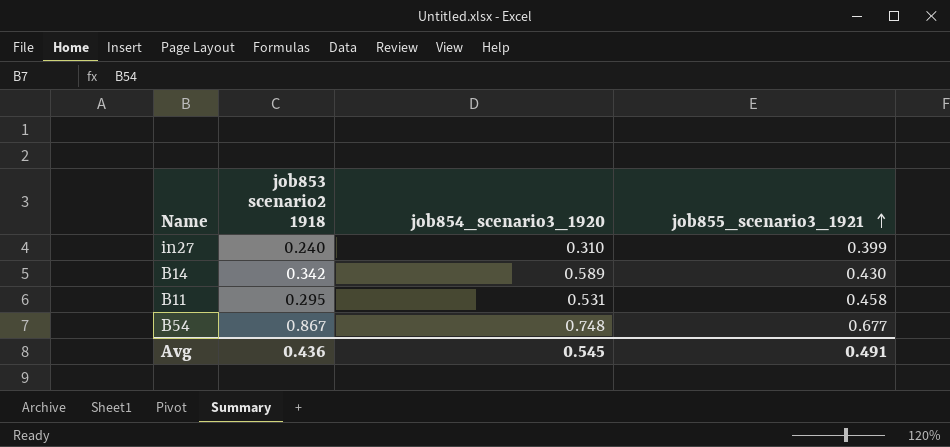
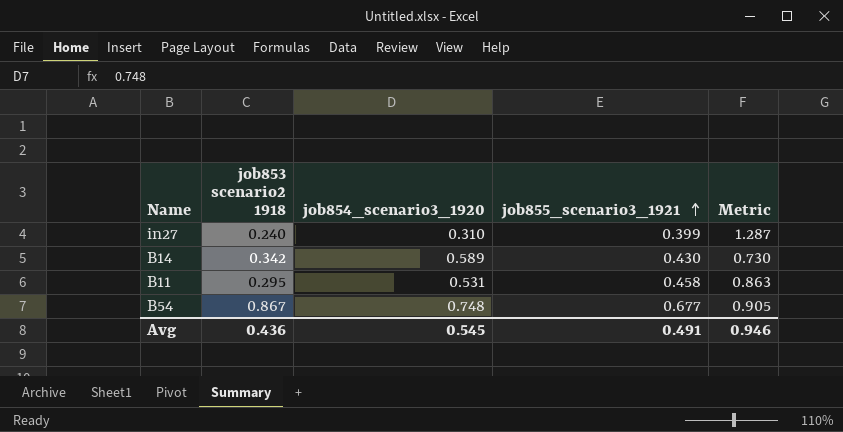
column Metric | formula: none -> [job855_scenario3_1921] / [job854_scenario3_1920]

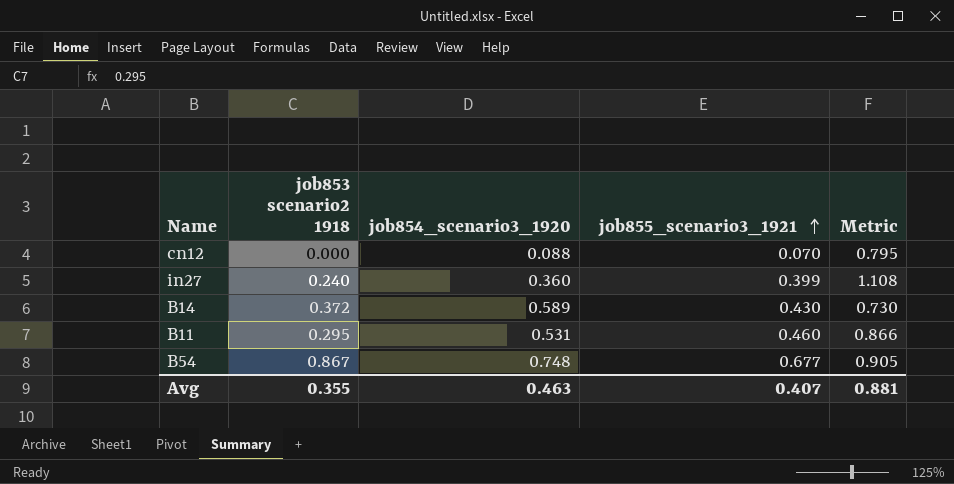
row cn12: none -> 0.000 | 0.088 | 0.070 | 0.795
in27 | job854_scenario3_1920: 0.310 -> 0.360
in27 | Metric: 1.287 -> 1.108
B14 | job853 scenario2 1918: 0.342 -> 0.372
B11 | job855_scenario3_1921: 0.458 -> 0.460
B11 | Metric: 0.863 -> 0.866
Avg | job853 scenario2 1918: 0.436 -> 0.355
Avg | job854_scenario3_1920: 0.545 -> 0.463
Avg | job855_scenario3_1921: 0.491 -> 0.407
Avg | Metric: 0.946 -> 0.881

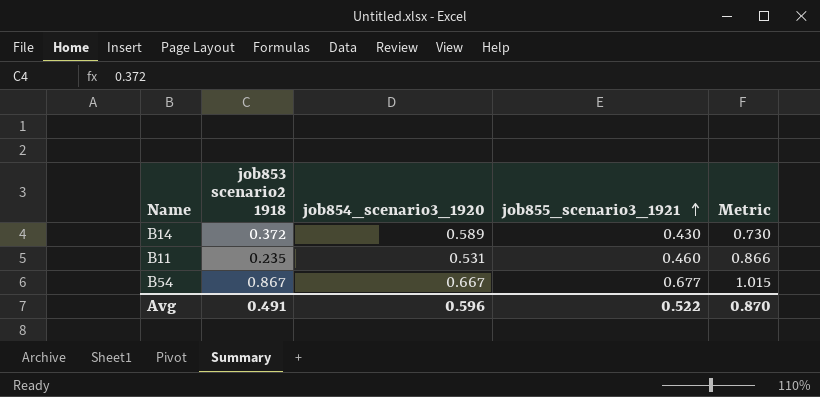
row cn12: 0.000 | 0.088 | 0.070 | 0.795 -> none
row in27: 0.240 | 0.360 | 0.399 | 1.108 -> none
B11 | job853 scenario2 1918: 0.295 -> 0.235
B54 | job854_scenario3_1920: 0.748 -> 0.667
B54 | Metric: 0.905 -> 1.015
Avg | job853 scenario2 1918: 0.355 -> 0.491
Avg | job854_scenario3_1920: 0.463 -> 0.596
Avg | job855_scenario3_1921: 0.407 -> 0.522
Avg | Metric: 0.881 -> 0.870

